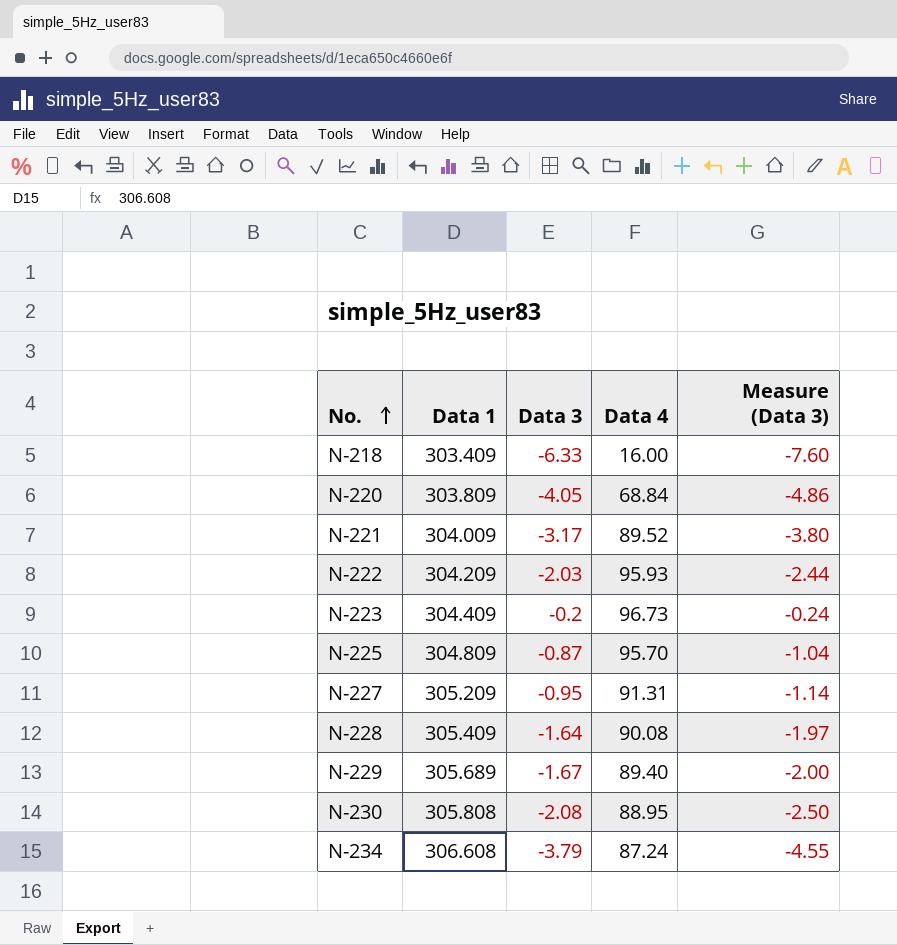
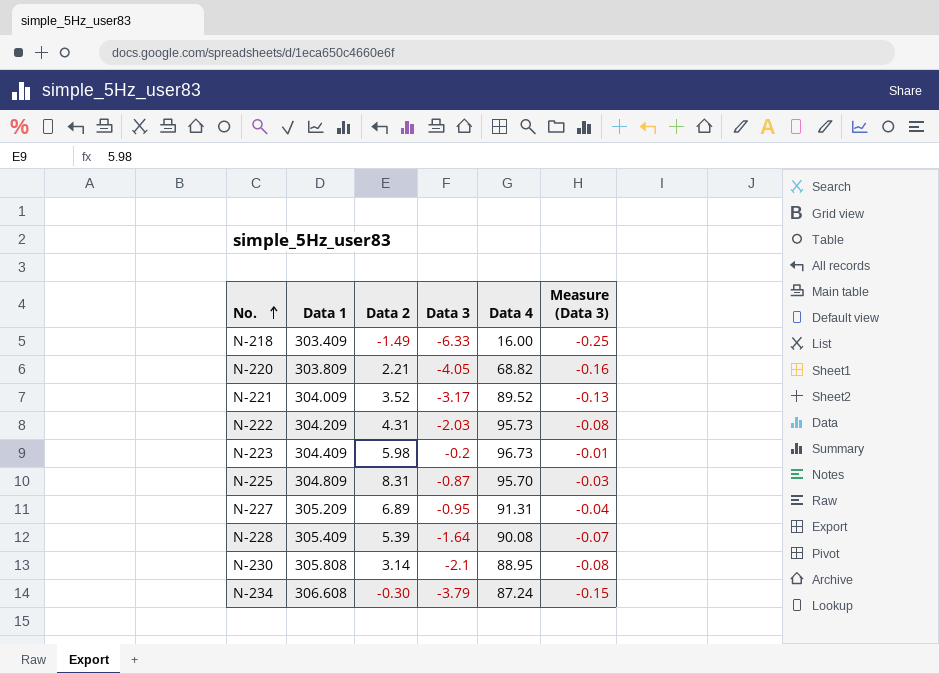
column Data 2 | position: none -> 3
column Measure (Data 3) | formula: [Data 3] * 1.2 -> [Data 3] * 0.04
row N-229: 305.689 | -1.67 | 89.40 | -2.00 -> none
N-220 | Data 4: 68.84 -> 68.82
N-222 | Data 4: 95.93 -> 95.73
N-230 | Data 3: -2.08 -> -2.1

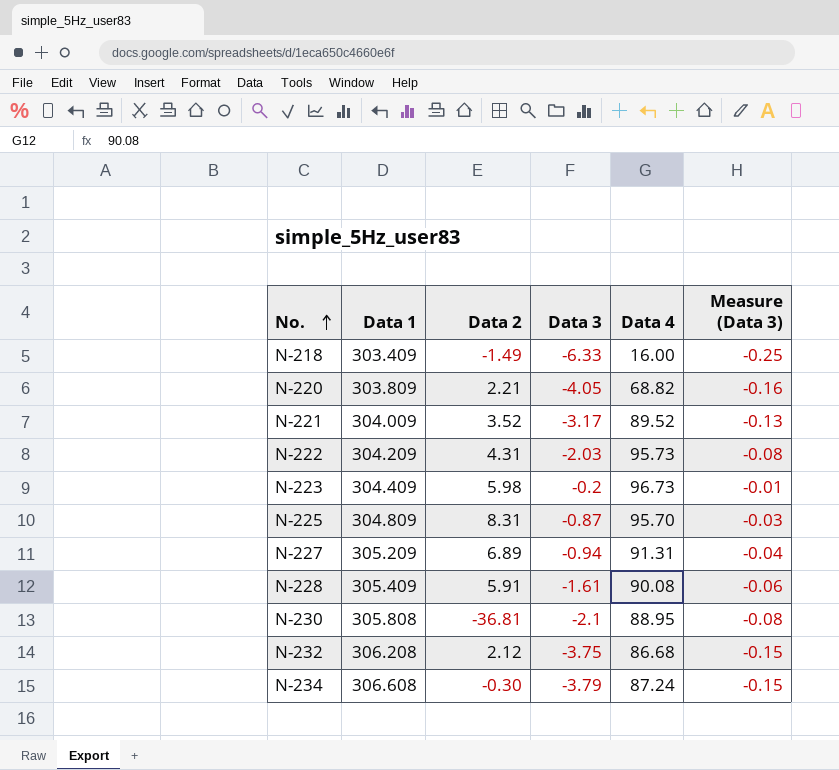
N-227 | Data 3: -0.95 -> -0.94
N-228 | Data 2: 5.39 -> 5.91
N-228 | Data 3: -1.64 -> -1.61
N-228 | Measure (Data 3): -0.07 -> -0.06
N-230 | Data 2: 3.14 -> -36.81
row N-232: none -> 306.208 | 2.12 | -3.75 | 86.68 | -0.15

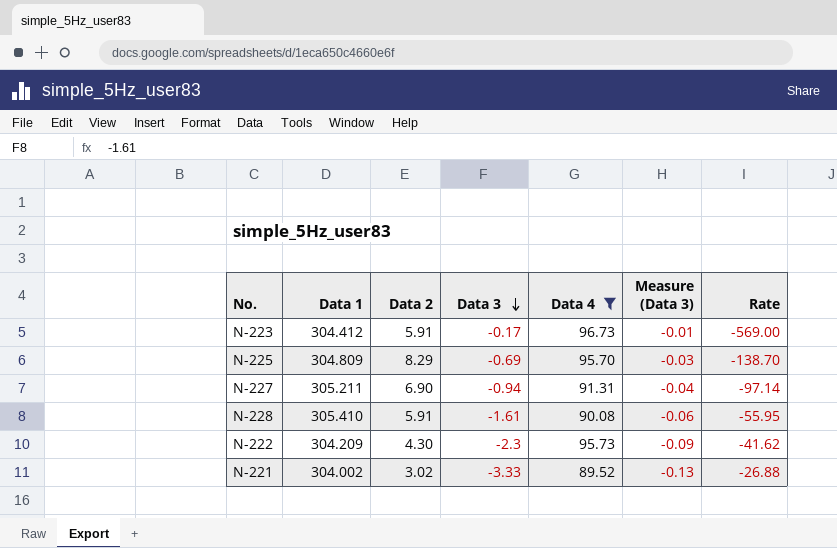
filter: none -> Data 4 >= 89.52
row order: No. ascending -> Data 3 descending
column Rate | formula: none -> [Data 4] / [Data 3]
N-223 | Data 1: 304.409 -> 304.412
N-223 | Data 2: 5.98 -> 5.91
N-223 | Data 3: -0.2 -> -0.17
N-225 | Data 2: 8.31 -> 8.29
N-225 | Data 3: -0.87 -> -0.69
N-227 | Data 1: 305.209 -> 305.211
N-227 | Data 2: 6.89 -> 6.90
N-228 | Data 1: 305.409 -> 305.410
N-222 | Data 2: 4.31 -> 4.30
N-222 | Data 3: -2.03 -> -2.3
N-222 | Measure (Data 3): -0.08 -> -0.09
N-221 | Data 1: 304.009 -> 304.002
N-221 | Data 2: 3.52 -> 3.02
N-221 | Data 3: -3.17 -> -3.33

